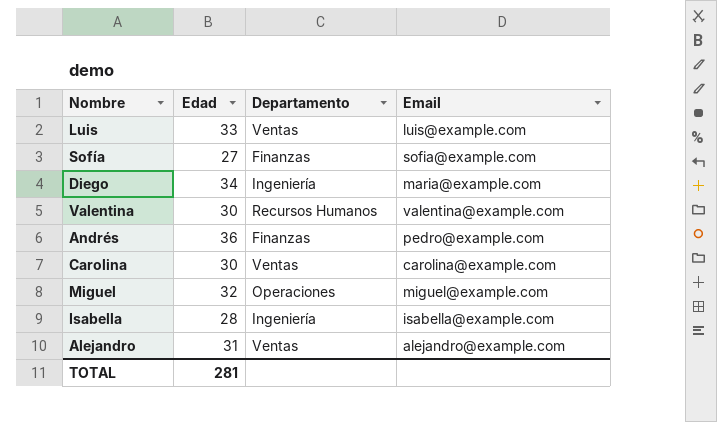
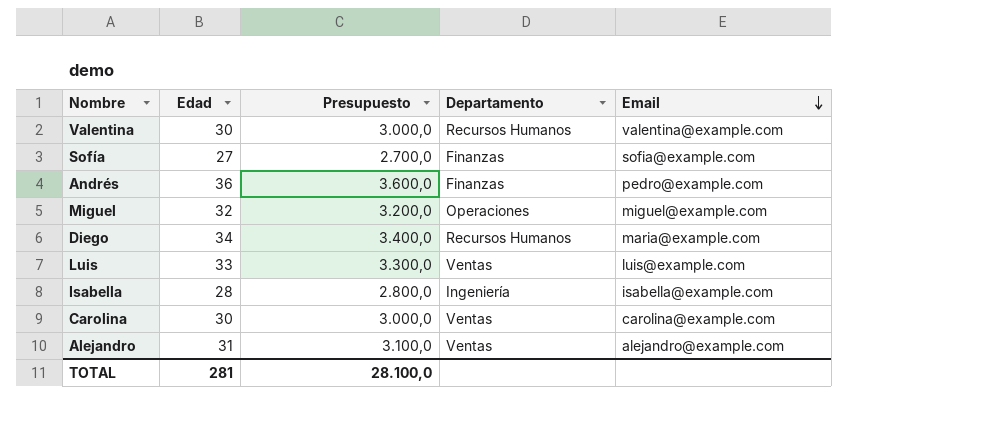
row order: none -> Email descending
column Presupuesto | formula: none -> [Edad] * 100
Diego | Departamento: Ingeniería -> Recursos Humanos

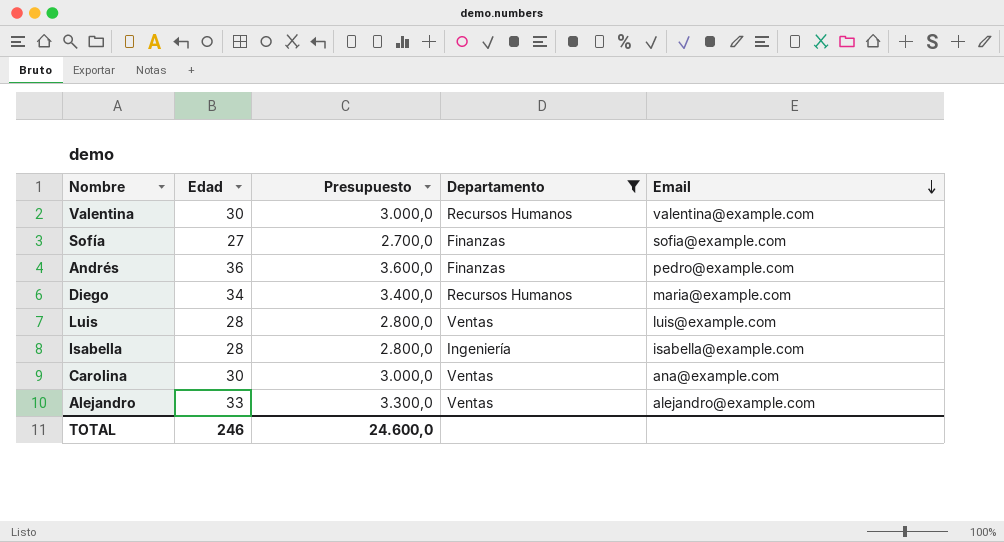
filter: none -> Departamento != Operaciones
Luis | Edad: 33 -> 28
Luis | Presupuesto: 3.300,0 -> 2.800,0
Carolina | Email: carolina@example.com -> ana@example.com
Alejandro | Edad: 31 -> 33
Alejandro | Presupuesto: 3.100,0 -> 3.300,0
TOTAL | Edad: 281 -> 246
TOTAL | Presupuesto: 28.100,0 -> 24.600,0

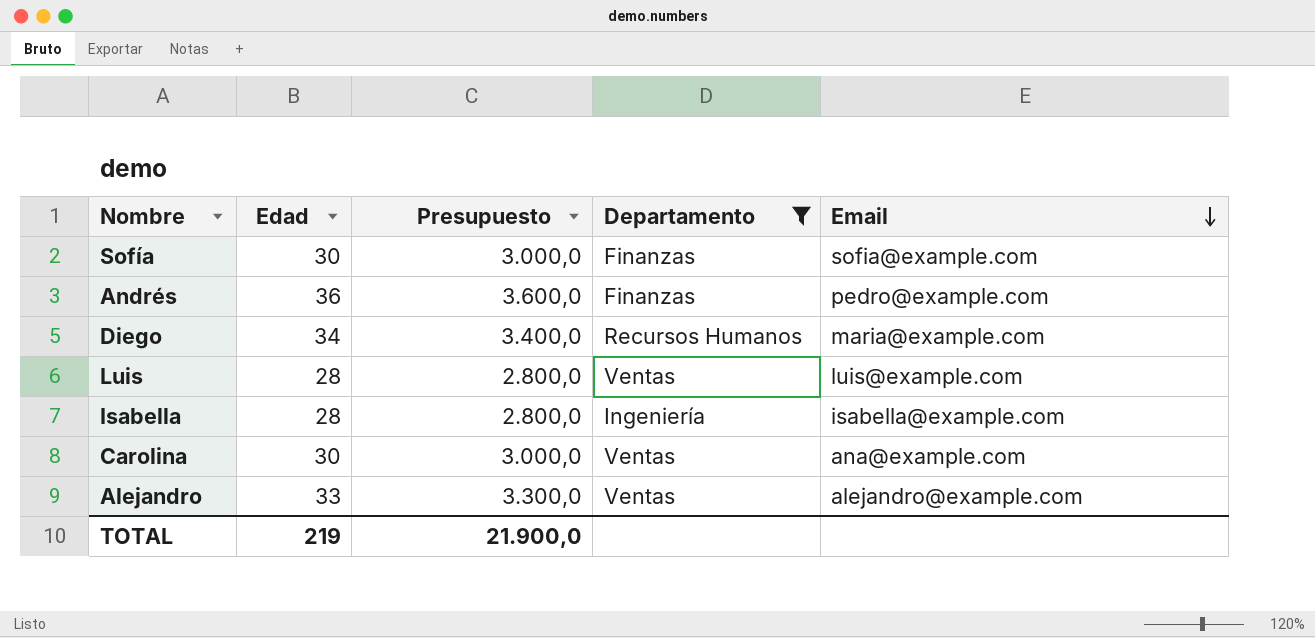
row Valentina: 30 | 3.000,0 | Recursos Humanos | valentina@example.com -> none
Sofía | Edad: 27 -> 30
Sofía | Presupuesto: 2.700,0 -> 3.000,0
TOTAL | Edad: 246 -> 219
TOTAL | Presupuesto: 24.600,0 -> 21.900,0

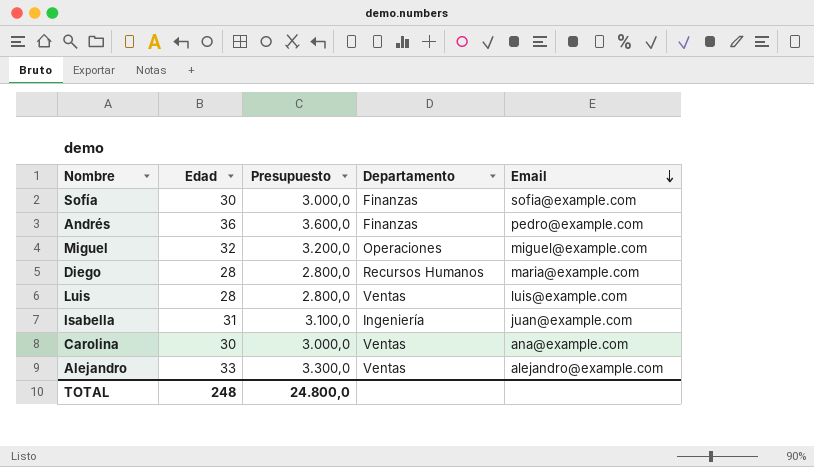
filter: Departamento != Operaciones -> none
Diego | Edad: 34 -> 28
Diego | Presupuesto: 3.400,0 -> 2.800,0
Isabella | Edad: 28 -> 31
Isabella | Presupuesto: 2.800,0 -> 3.100,0
Isabella | Email: isabella@example.com -> juan@example.com
TOTAL | Edad: 219 -> 248
TOTAL | Presupuesto: 21.900,0 -> 24.800,0

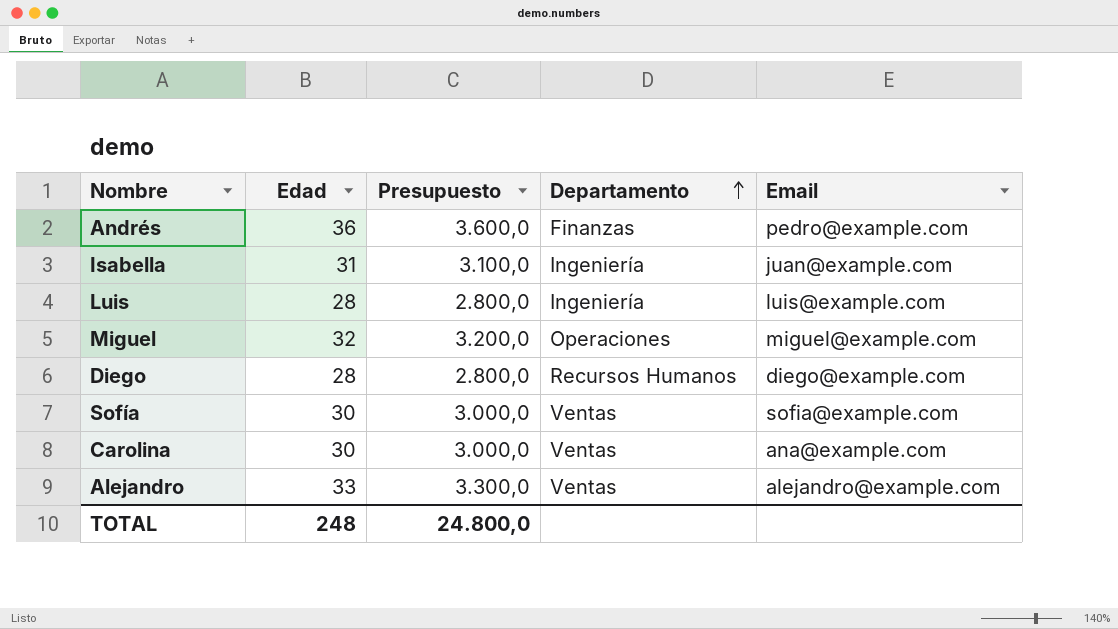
row order: Email descending -> Departamento ascending
Luis | Departamento: Ventas -> Ingeniería
Diego | Email: maria@example.com -> diego@example.com
Sofía | Departamento: Finanzas -> Ventas

